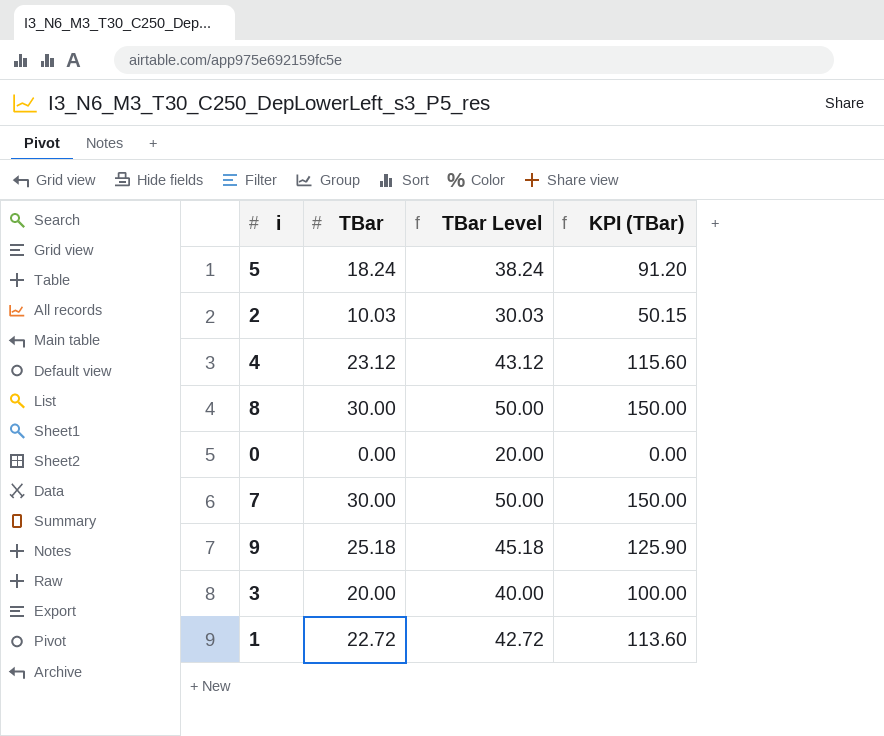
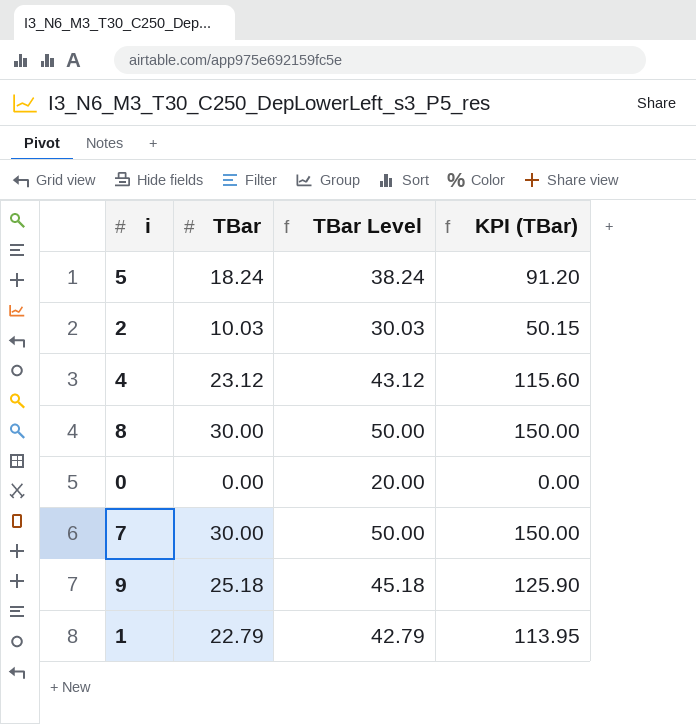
row 3: 20.00 | 40.00 | 100.00 -> none
1 | TBar: 22.72 -> 22.79
1 | TBar Level: 42.72 -> 42.79
1 | KPI (TBar): 113.60 -> 113.95

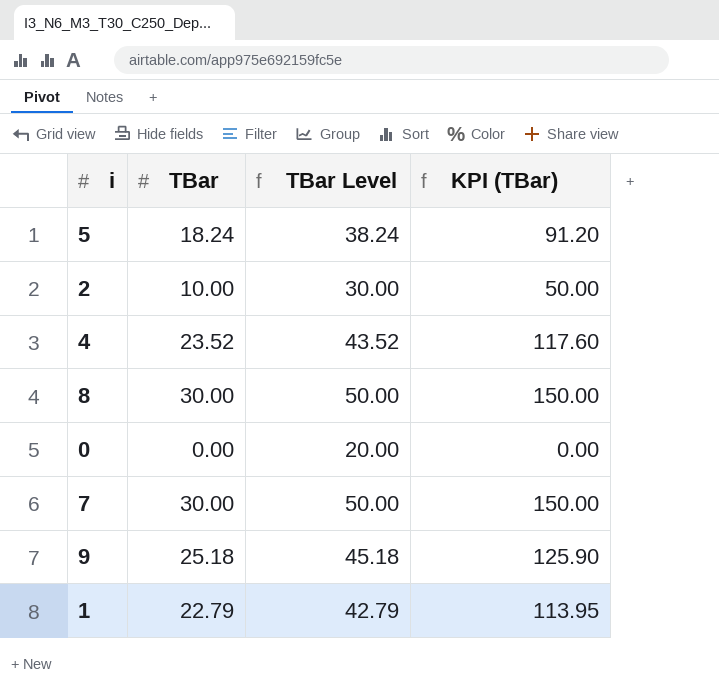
2 | TBar: 10.03 -> 10.00
2 | TBar Level: 30.03 -> 30.00
2 | KPI (TBar): 50.15 -> 50.00
4 | TBar: 23.12 -> 23.52
4 | TBar Level: 43.12 -> 43.52
4 | KPI (TBar): 115.60 -> 117.60

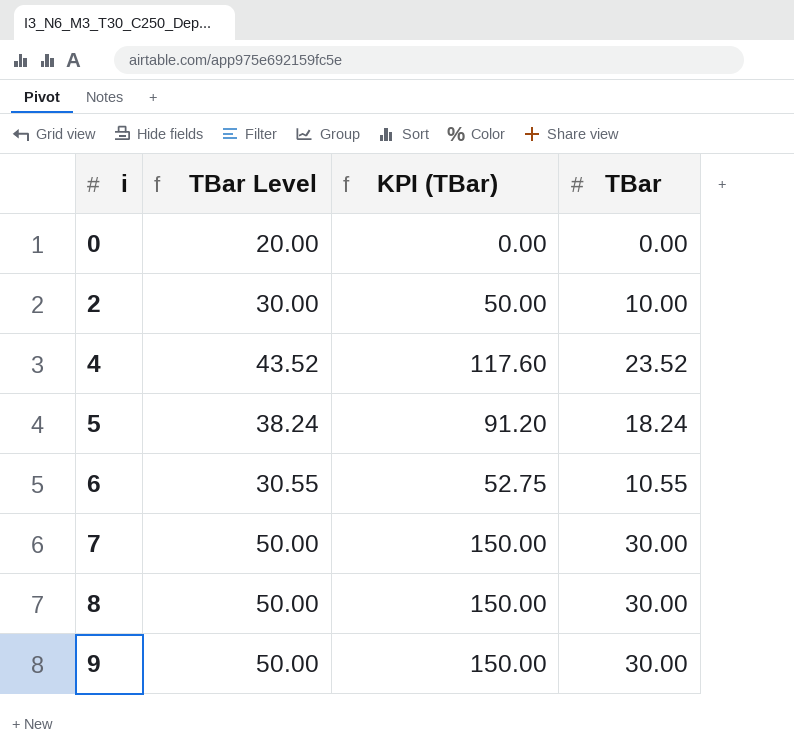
row order: none -> i ascending
column TBar | position: 2 -> 4
row 1: 22.79 | 42.79 | 113.95 -> none
row 6: none -> 30.55 | 52.75 | 10.55
9 | TBar Level: 45.18 -> 50.00
9 | KPI (TBar): 125.90 -> 150.00
9 | TBar: 25.18 -> 30.00

